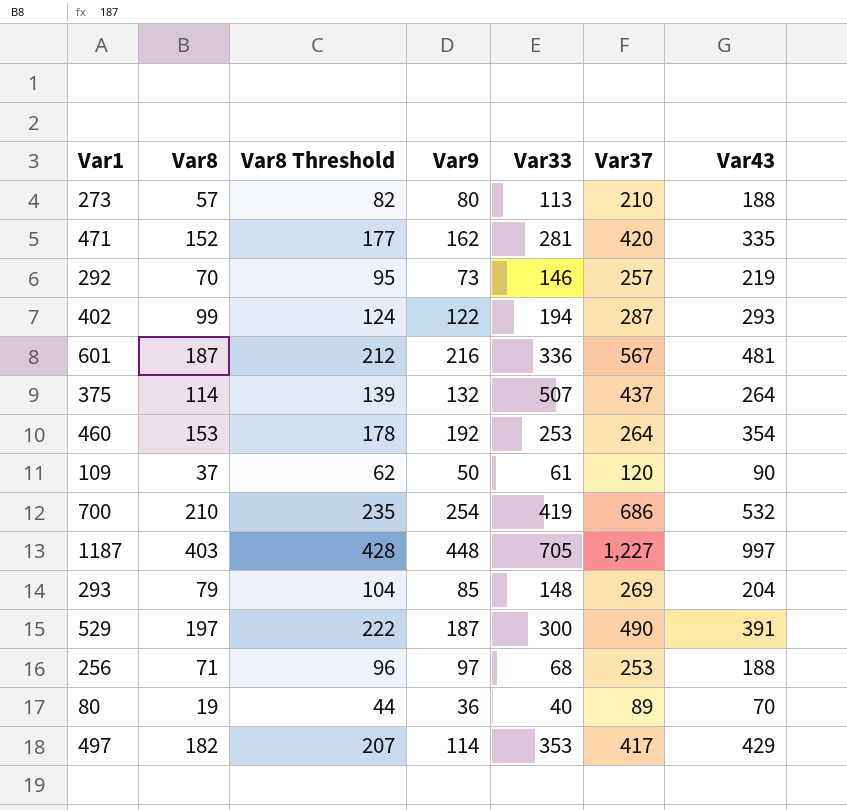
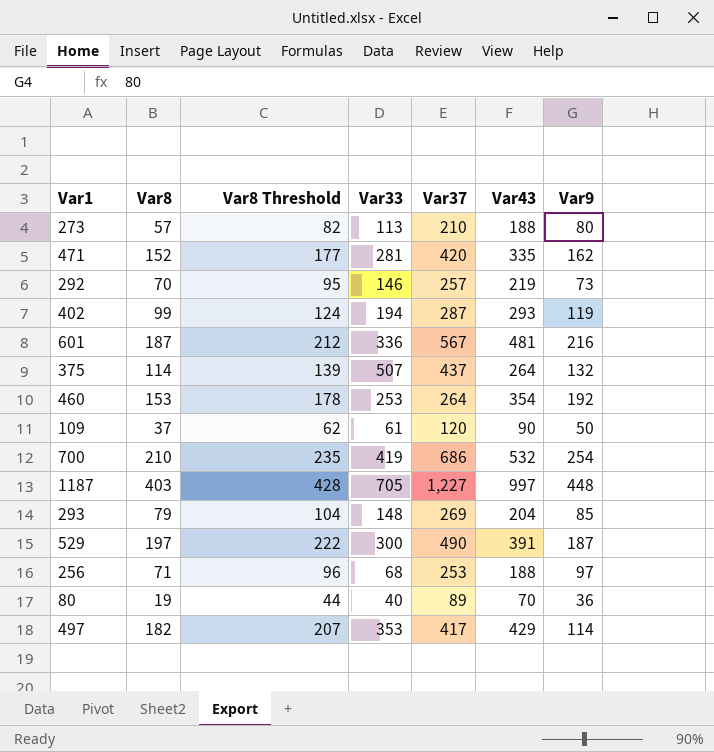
column Var9 | position: 4 -> 7
402 | Var9: 122 -> 119

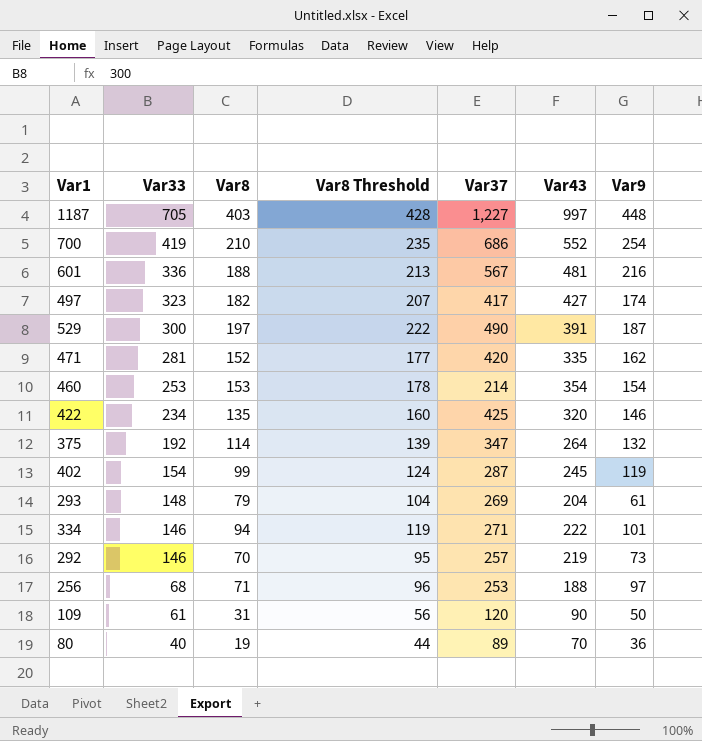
row order: none -> Var33 descending
column Var33 | position: 4 -> 2
row 273: 57 | 82 | 113 | 210 | 188 | 80 -> none
700 | Var43: 532 -> 552
601 | Var8: 187 -> 188
601 | Var8 Threshold: 212 -> 213
497 | Var33: 353 -> 323
497 | Var43: 429 -> 427
497 | Var9: 114 -> 174
460 | Var37: 264 -> 214
460 | Var9: 192 -> 154
row 422: none -> 234 | 135 | 160 | 425 | 320 | 146
375 | Var33: 507 -> 192
375 | Var37: 437 -> 347
402 | Var33: 194 -> 154
402 | Var43: 293 -> 245
293 | Var9: 85 -> 61
row 334: none -> 146 | 94 | 119 | 271 | 222 | 101
109 | Var8: 37 -> 31
109 | Var8 Threshold: 62 -> 56

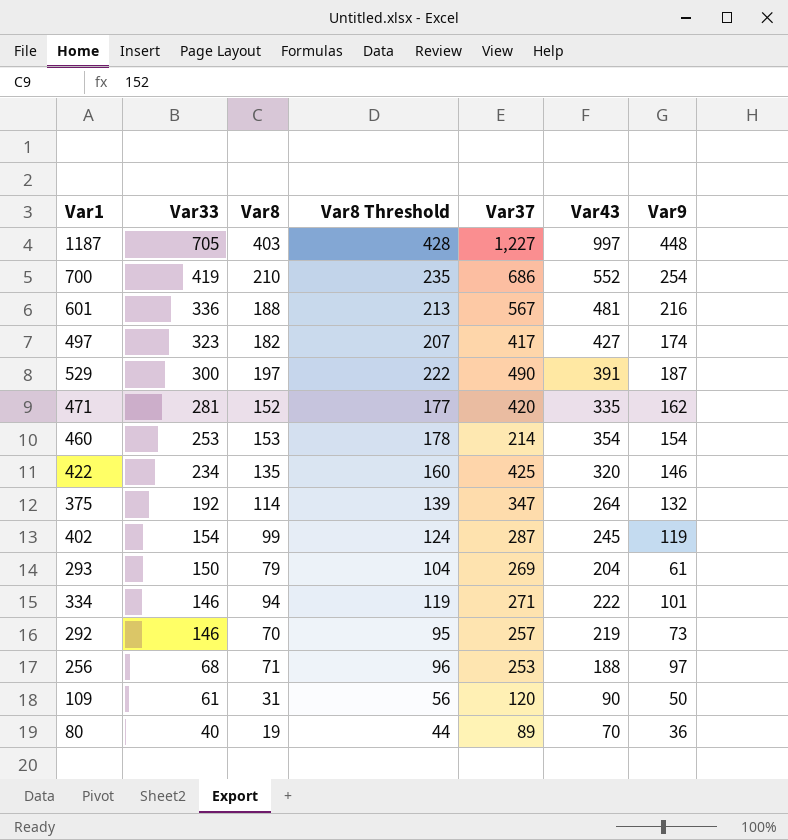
293 | Var33: 148 -> 150

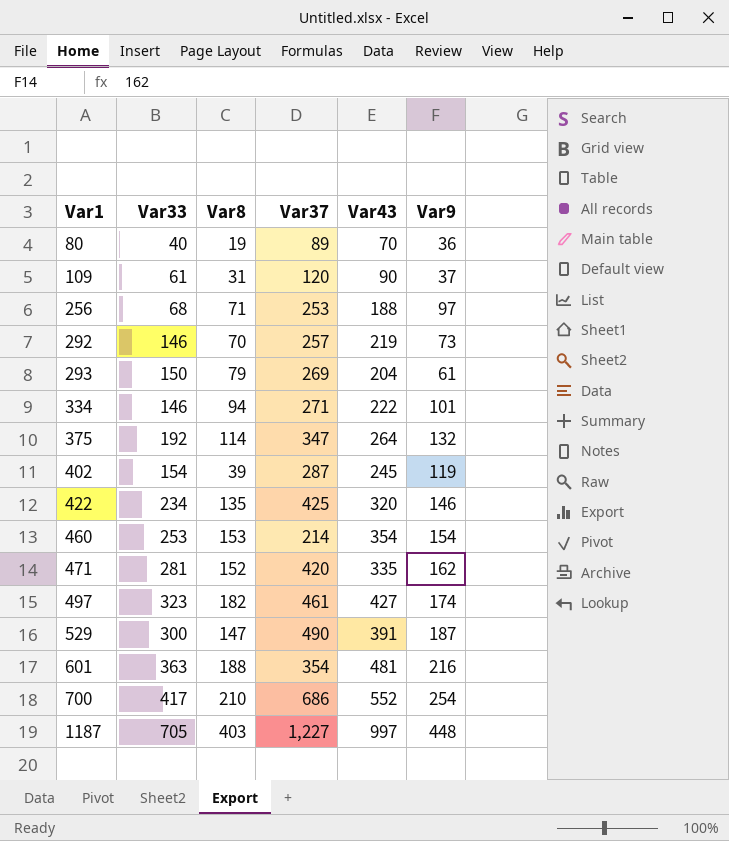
row order: Var33 descending -> Var1 ascending
column Var8 Threshold | formula: [Var8] + 25 -> none
109 | Var9: 50 -> 37
402 | Var8: 99 -> 39
497 | Var37: 417 -> 461
529 | Var8: 197 -> 147
601 | Var33: 336 -> 363
601 | Var37: 567 -> 354
700 | Var33: 419 -> 417

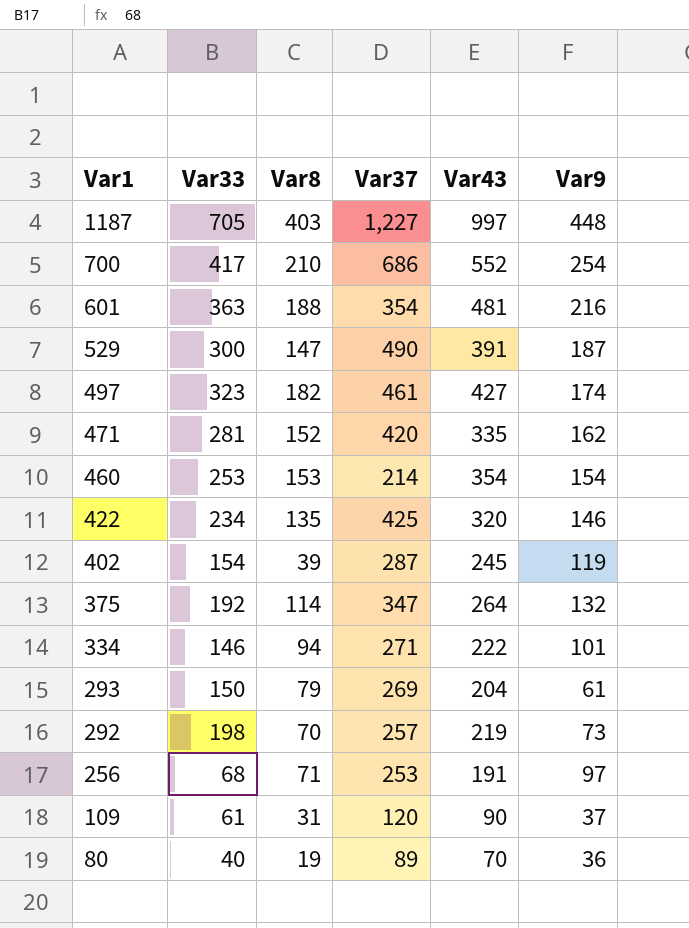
row order: Var1 ascending -> Var1 descending
292 | Var33: 146 -> 198
256 | Var43: 188 -> 191

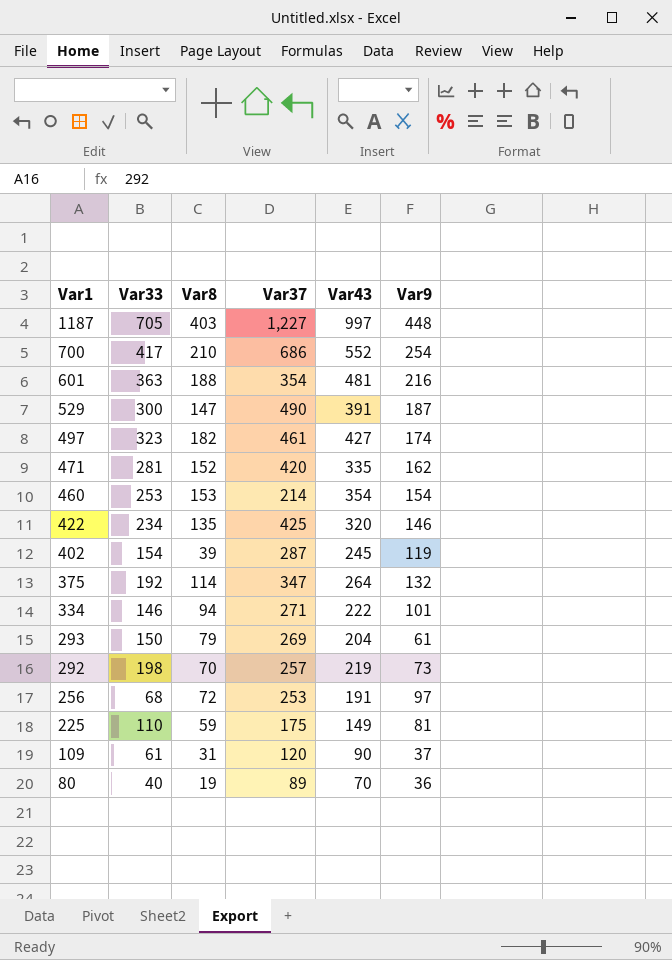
256 | Var8: 71 -> 72
row 225: none -> 110 | 59 | 175 | 149 | 81

